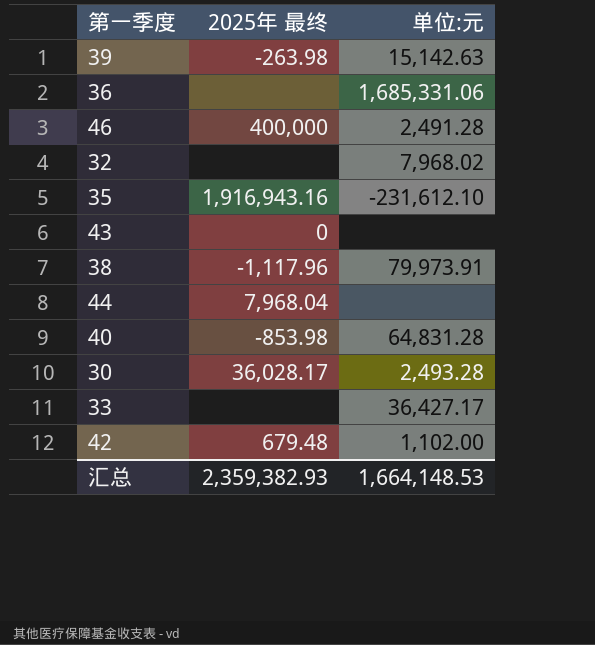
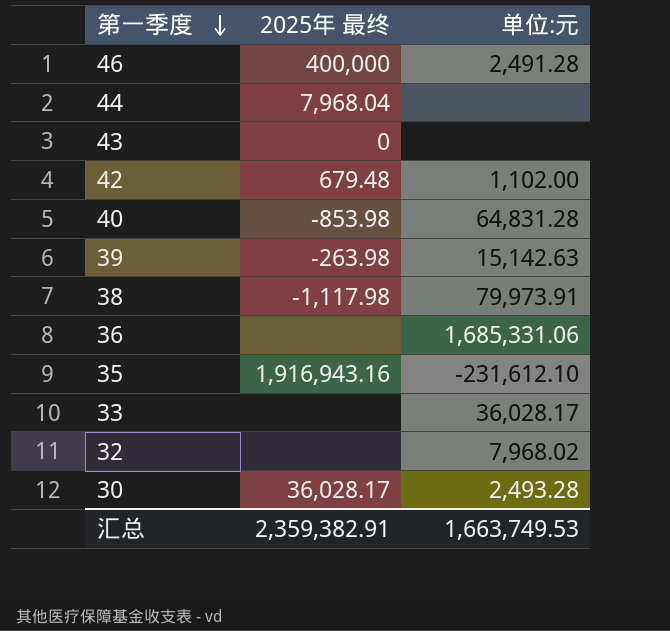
row order: none -> 第一季度 descending
38 | 2025年 最终: -1,117.96 -> -1,117.98
33 | 单位:元: 36,427.17 -> 36,028.17
汇总 | 2025年 最终: 2,359,382.93 -> 2,359,382.91
汇总 | 单位:元: 1,664,148.53 -> 1,663,749.53

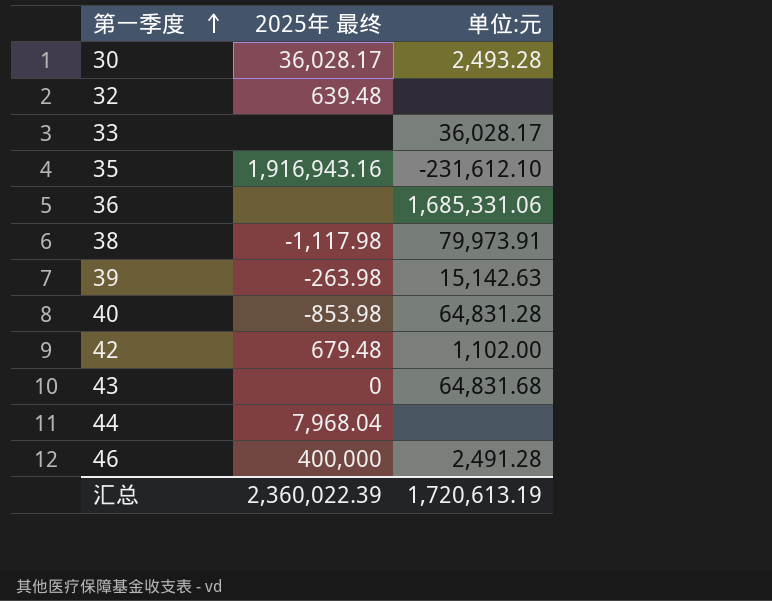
row order: 第一季度 descending -> 第一季度 ascending
32 | 2025年 最终: none -> 639.48
32 | 单位:元: 7,968.02 -> none
43 | 单位:元: none -> 64,831.68
汇总 | 2025年 最终: 2,359,382.91 -> 2,360,022.39
汇总 | 单位:元: 1,663,749.53 -> 1,720,613.19

